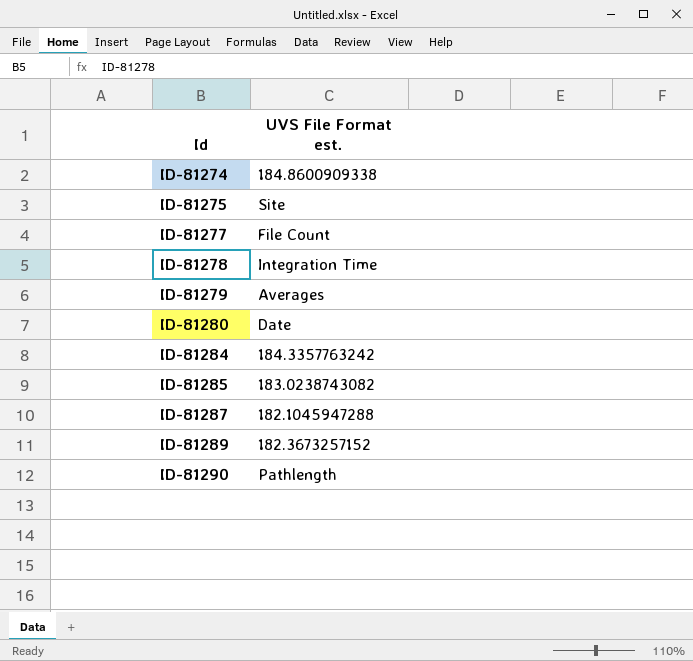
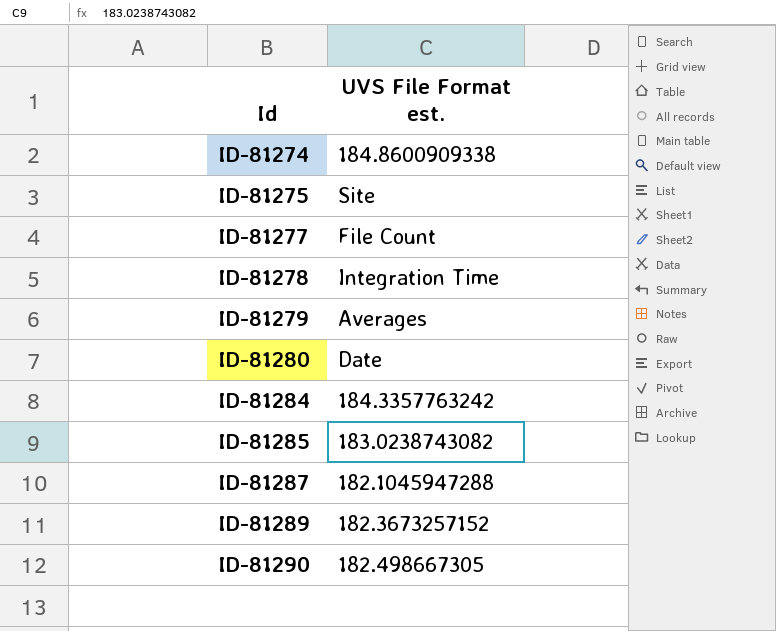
ID-81290 | UVS File Format est.: Pathlength -> 182.498667305

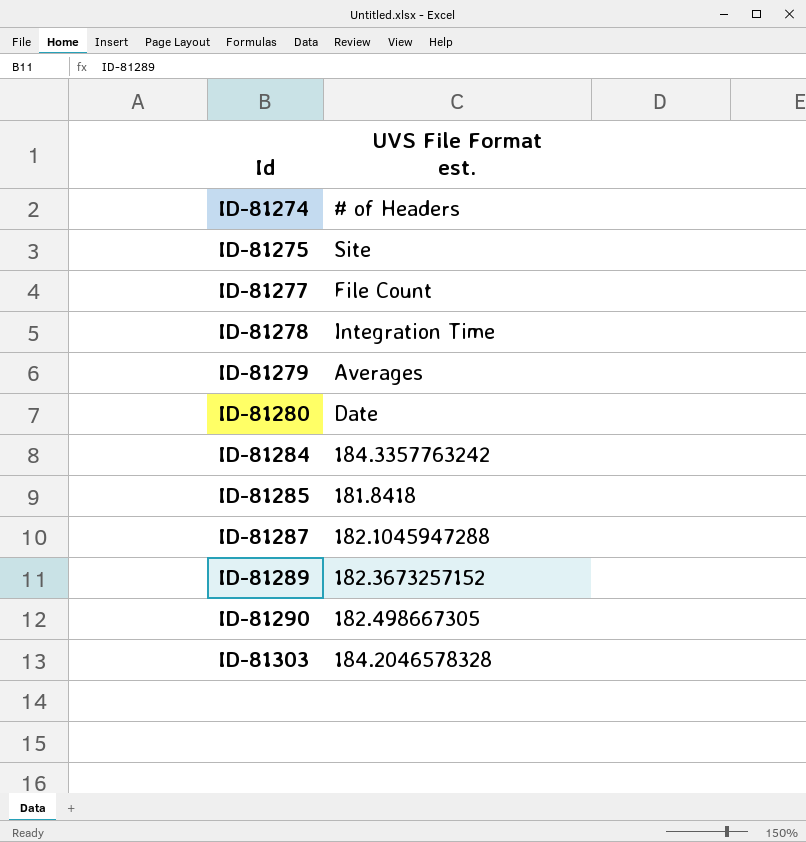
ID-81274 | UVS File Format est.: 184.8600909338 -> # of Headers
ID-81285 | UVS File Format est.: 183.0238743082 -> 181.8418
row ID-81303: none -> 184.2046578328

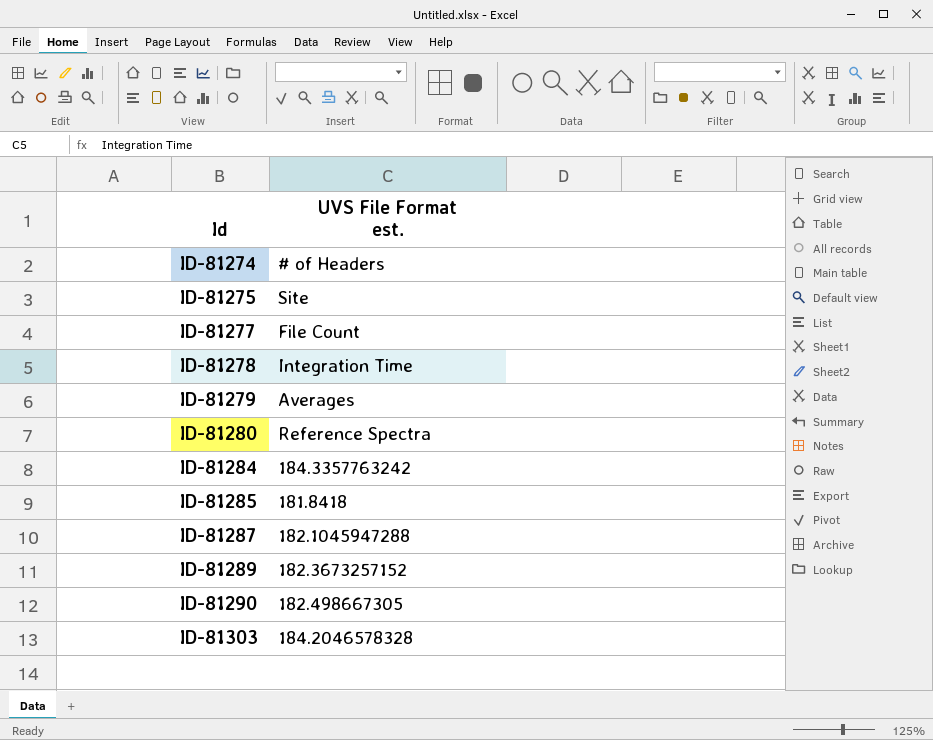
ID-81280 | UVS File Format est.: Date -> Reference Spectra

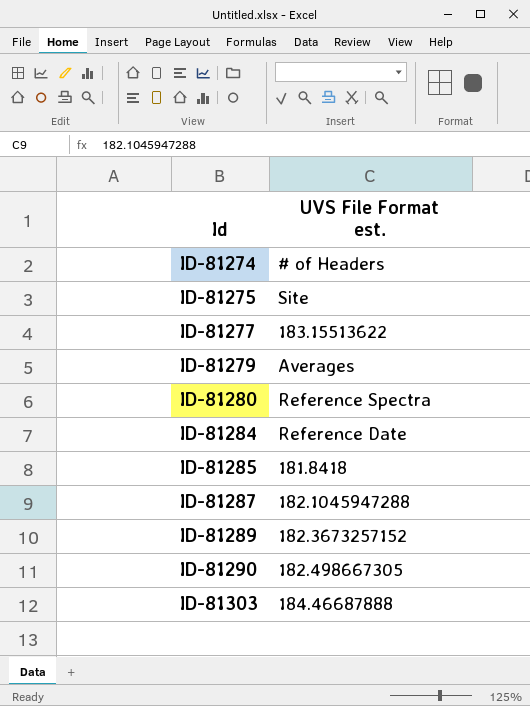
row ID-81278: Integration Time -> none
ID-81277 | UVS File Format est.: File Count -> 183.15513622
ID-81284 | UVS File Format est.: 184.3357763242 -> Reference Date
ID-81303 | UVS File Format est.: 184.2046578328 -> 184.46687888

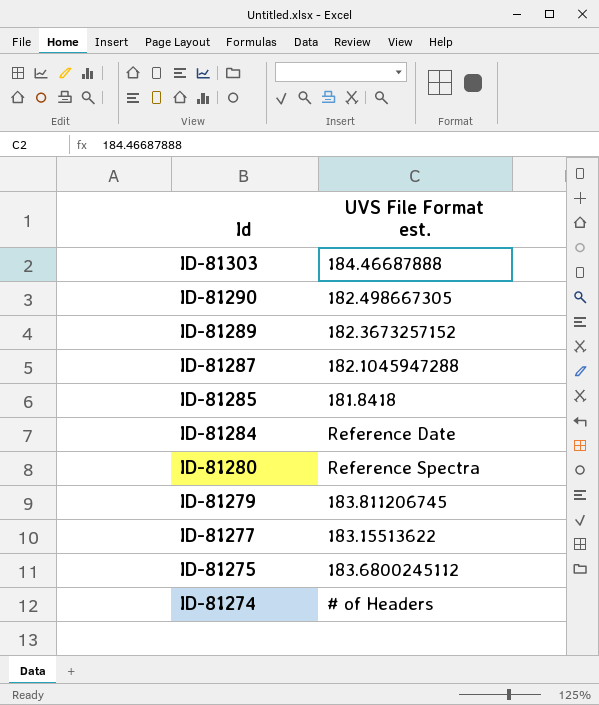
row order: Id ascending -> Id descending
ID-81279 | UVS File Format est.: Averages -> 183.811206745
ID-81275 | UVS File Format est.: Site -> 183.6800245112

